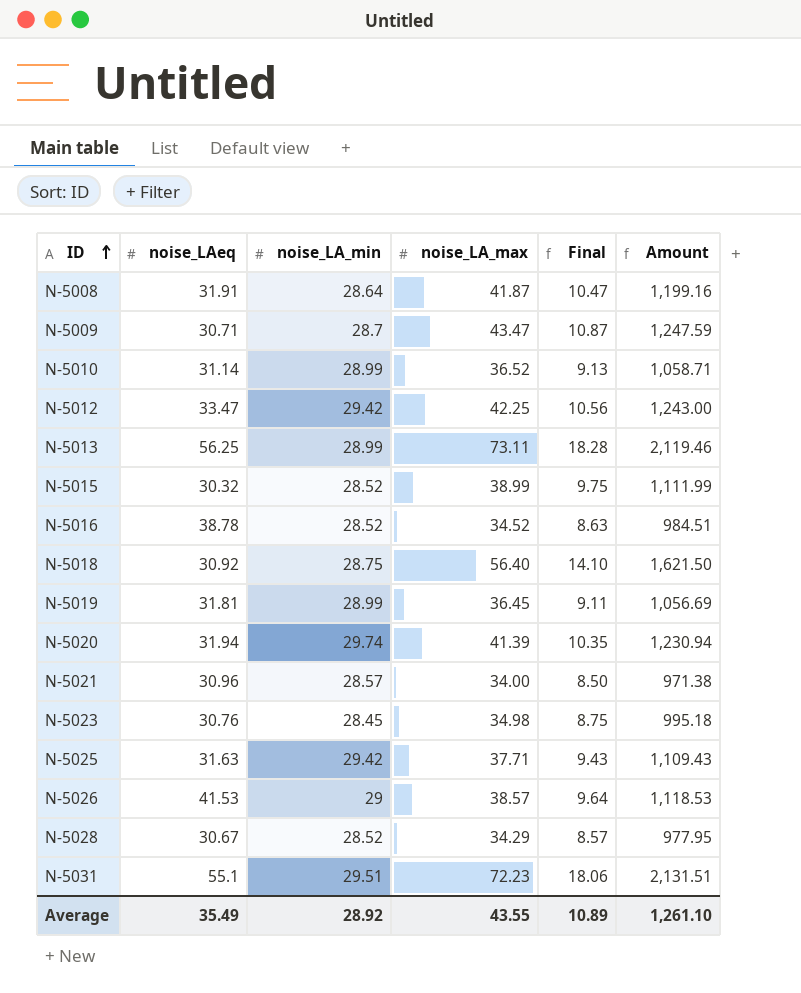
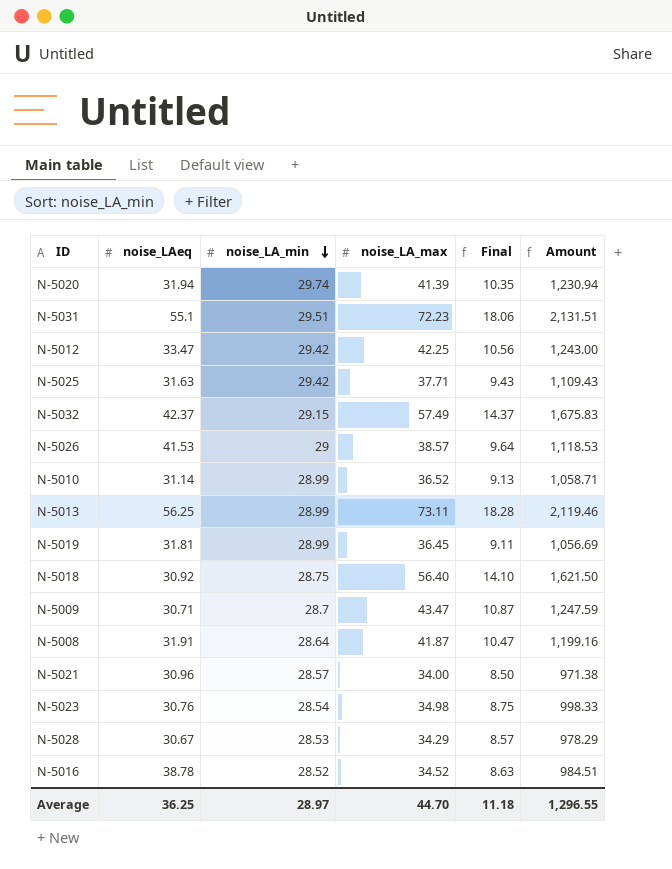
row order: ID ascending -> noise_LA_min descending
row N-5015: 30.32 | 28.52 | 38.99 | 9.75 | 1,111.99 -> none
row N-5032: none -> 42.37 | 29.15 | 57.49 | 14.37 | 1,675.83
N-5023 | noise_LA_min: 28.45 -> 28.54
N-5023 | Amount: 995.18 -> 998.33
N-5028 | noise_LA_min: 28.52 -> 28.53
N-5028 | Amount: 977.95 -> 978.29
Average | noise_LAeq: 35.49 -> 36.25
Average | noise_LA_min: 28.92 -> 28.97
Average | noise_LA_max: 43.55 -> 44.70
Average | Final: 10.89 -> 11.18
Average | Amount: 1,261.10 -> 1,296.55

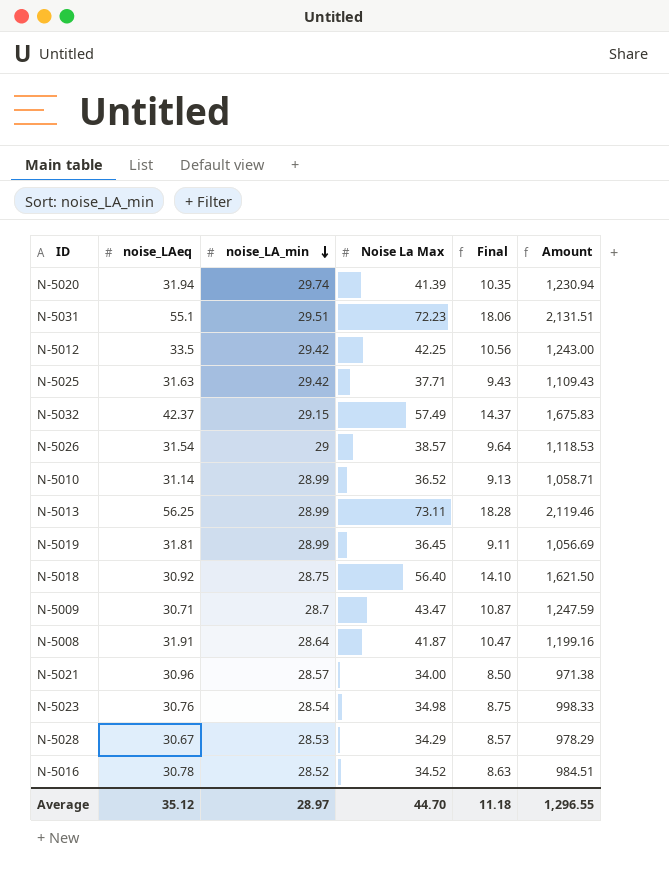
column name: noise_LA_max -> Noise La Max
N-5012 | noise_LAeq: 33.47 -> 33.5
N-5026 | noise_LAeq: 41.53 -> 31.54
N-5016 | noise_LAeq: 38.78 -> 30.78
Average | noise_LAeq: 36.25 -> 35.12

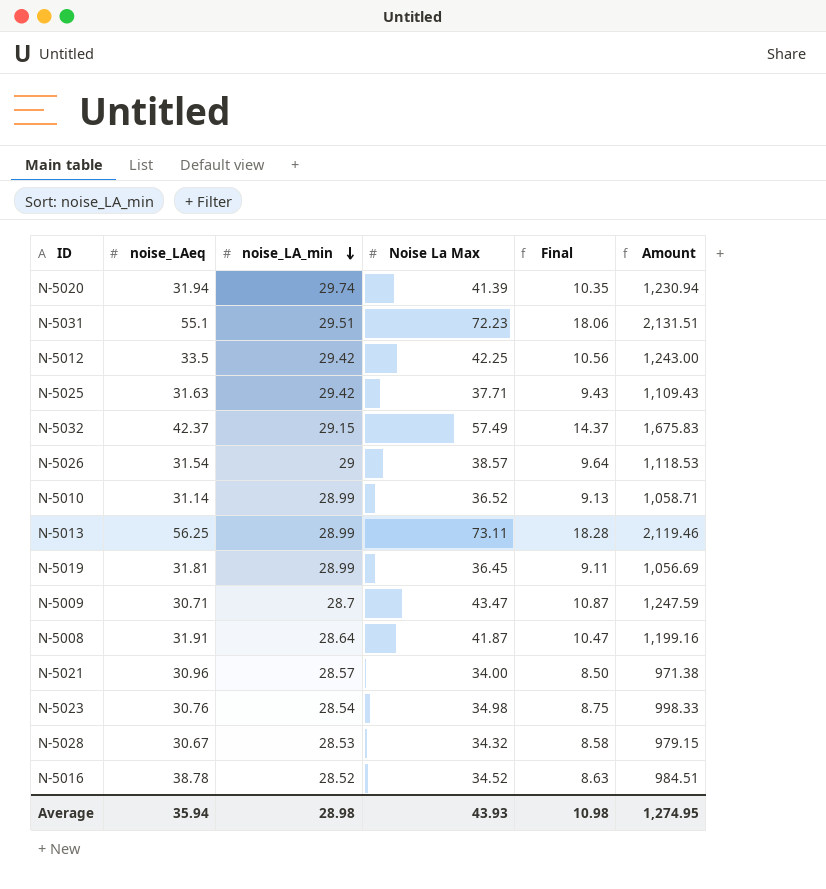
row N-5018: 30.92 | 28.75 | 56.40 | 14.10 | 1,621.50 -> none
N-5028 | Noise La Max: 34.29 -> 34.32
N-5028 | Final: 8.57 -> 8.58
N-5028 | Amount: 978.29 -> 979.15
N-5016 | noise_LAeq: 30.78 -> 38.78
Average | noise_LAeq: 35.12 -> 35.94
Average | noise_LA_min: 28.97 -> 28.98
Average | Noise La Max: 44.70 -> 43.93
Average | Final: 11.18 -> 10.98
Average | Amount: 1,296.55 -> 1,274.95

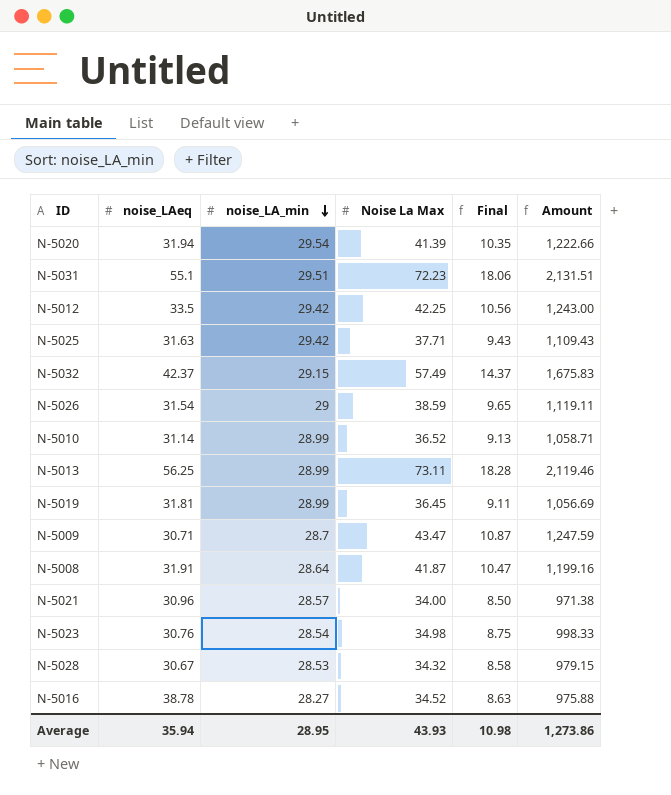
N-5020 | noise_LA_min: 29.74 -> 29.54
N-5020 | Amount: 1,230.94 -> 1,222.66
N-5026 | Noise La Max: 38.57 -> 38.59
N-5026 | Final: 9.64 -> 9.65
N-5026 | Amount: 1,118.53 -> 1,119.11
N-5016 | noise_LA_min: 28.52 -> 28.27
N-5016 | Amount: 984.51 -> 975.88
Average | noise_LA_min: 28.98 -> 28.95
Average | Amount: 1,274.95 -> 1,273.86

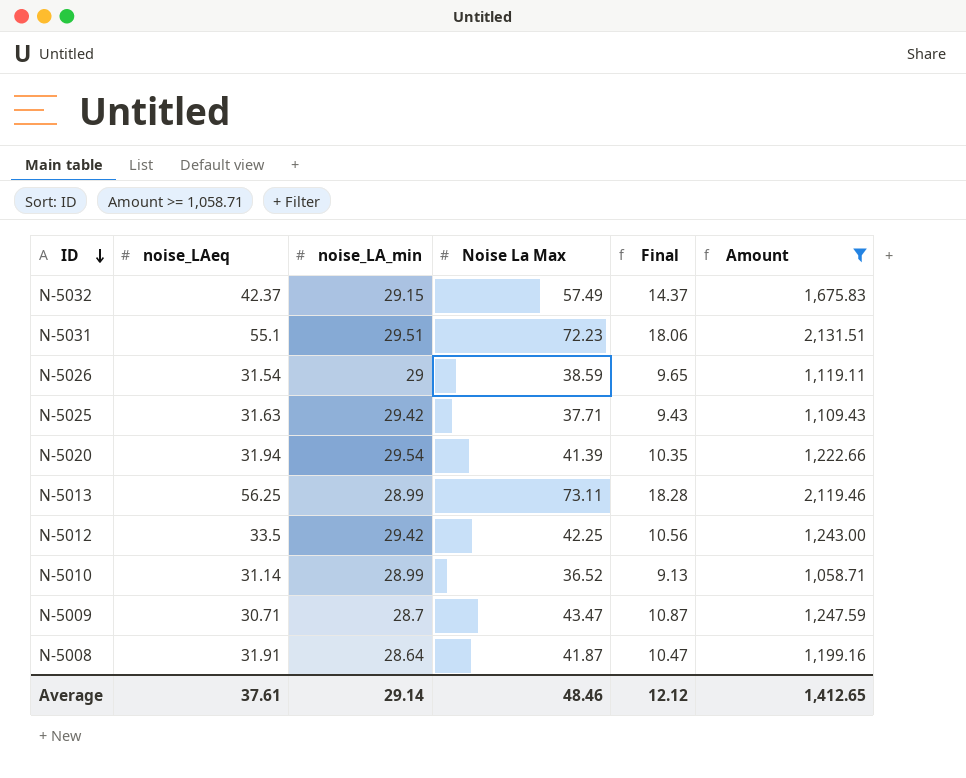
filter: none -> Amount >= 1,058.71
row order: noise_LA_min descending -> ID descending
Average | noise_LAeq: 35.94 -> 37.61
Average | noise_LA_min: 28.95 -> 29.14
Average | Noise La Max: 43.93 -> 48.46
Average | Final: 10.98 -> 12.12
Average | Amount: 1,273.86 -> 1,412.65

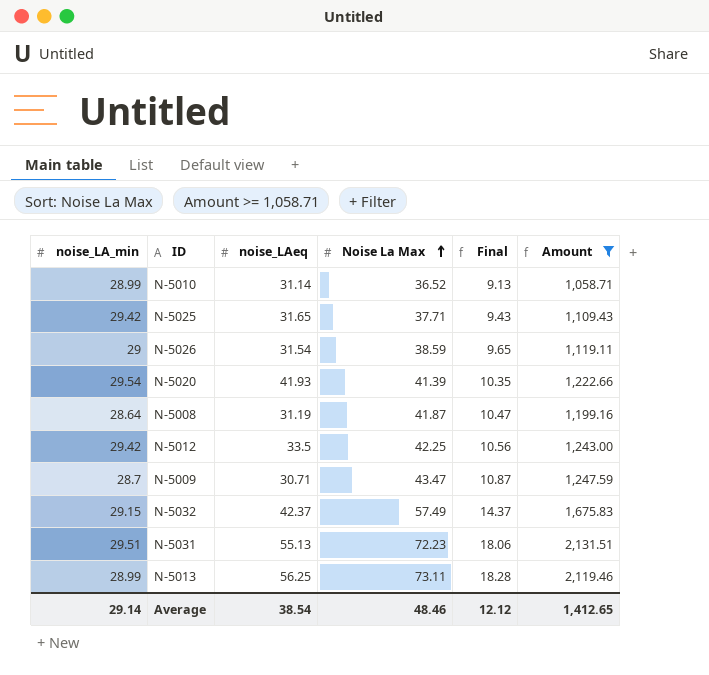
row order: ID descending -> Noise La Max ascending
column noise_LA_min | position: 3 -> 1
N-5025 | noise_LAeq: 31.63 -> 31.65
N-5020 | noise_LAeq: 31.94 -> 41.93
N-5008 | noise_LAeq: 31.91 -> 31.19
N-5031 | noise_LAeq: 55.1 -> 55.13
Average | noise_LAeq: 37.61 -> 38.54

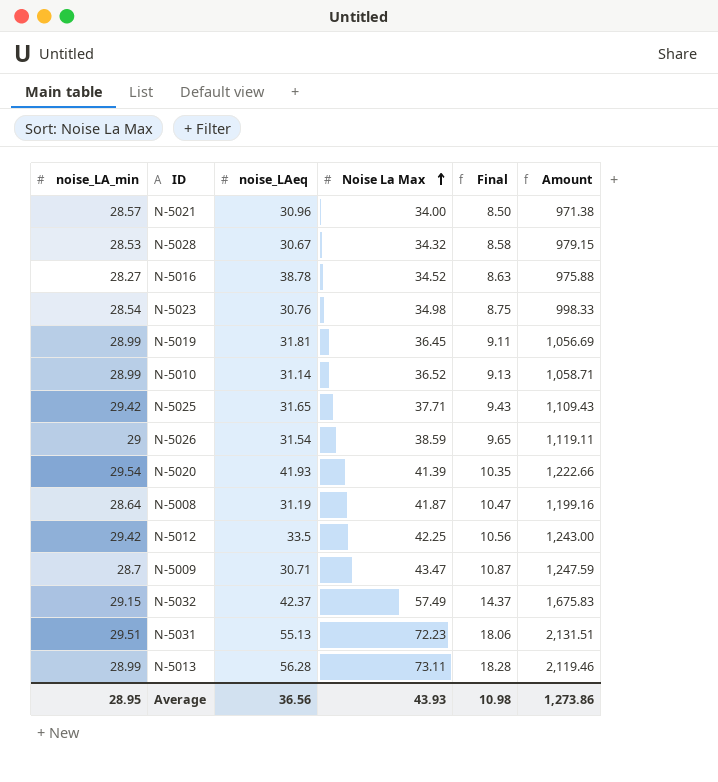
filter: Amount >= 1,058.71 -> none
N-5013 | noise_LAeq: 56.25 -> 56.28
Average | noise_LA_min: 29.14 -> 28.95
Average | noise_LAeq: 38.54 -> 36.56
Average | Noise La Max: 48.46 -> 43.93
Average | Final: 12.12 -> 10.98
Average | Amount: 1,412.65 -> 1,273.86

